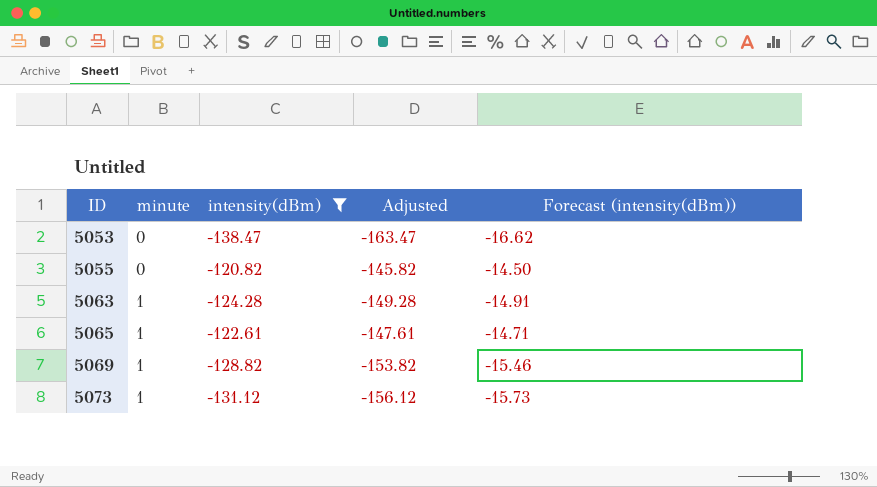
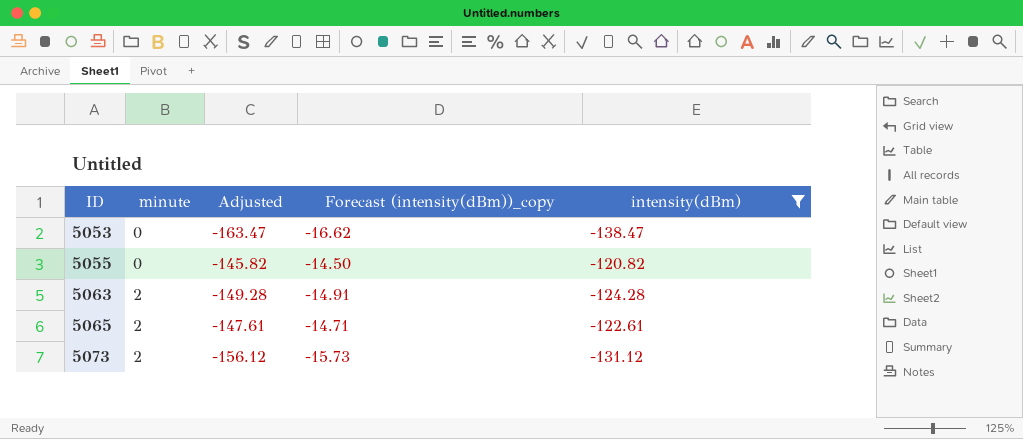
column name: Forecast (intensity(dBm)) -> Forecast (intensity(dBm))_copy
column intensity(dBm) | position: 3 -> 5
row 5069: 1 | -128.82 | -153.82 | -15.46 -> none
5063 | minute: 1 -> 2
5065 | minute: 1 -> 2
5073 | minute: 1 -> 2

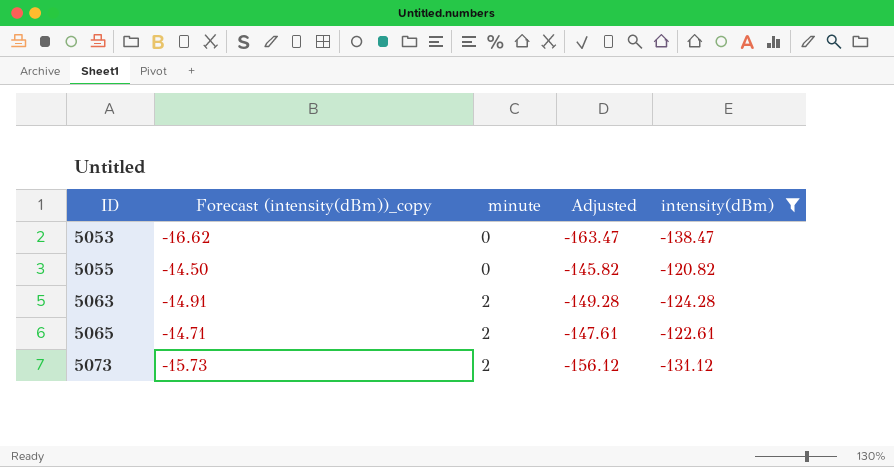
column Forecast (intensity(dBm))_copy | position: 4 -> 2

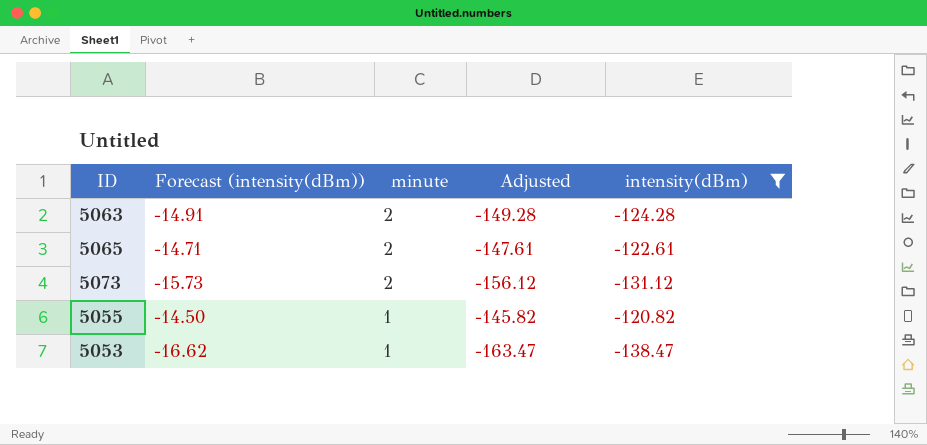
row order: ID ascending -> minute descending
column name: Forecast (intensity(dBm))_copy -> Forecast (intensity(dBm))
5055 | minute: 0 -> 1
5053 | minute: 0 -> 1

